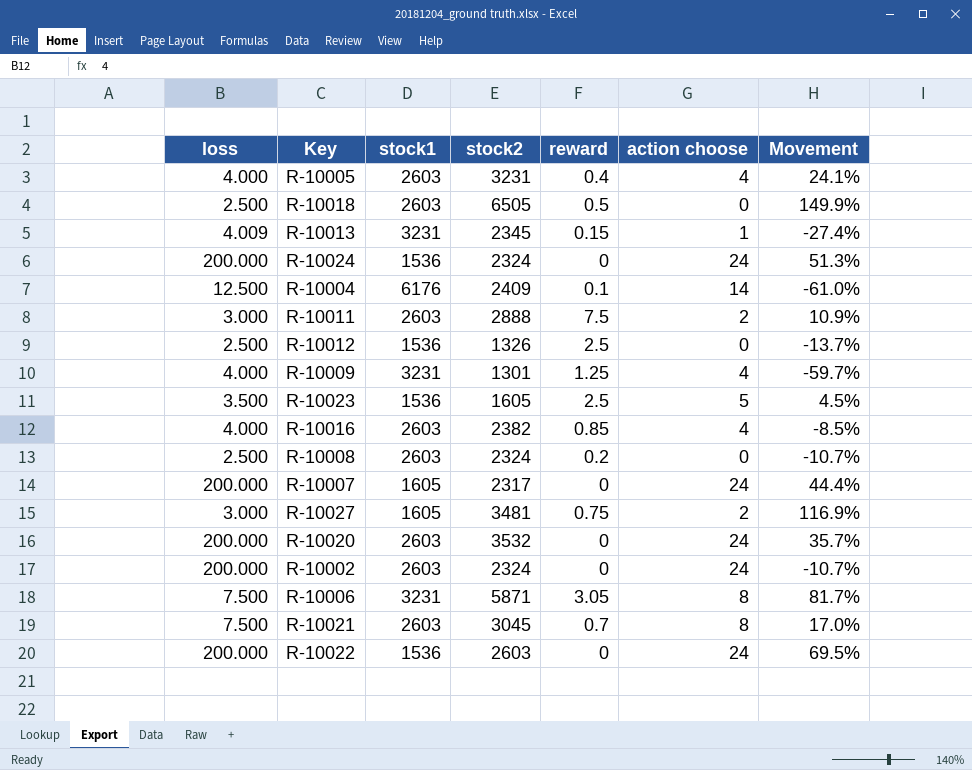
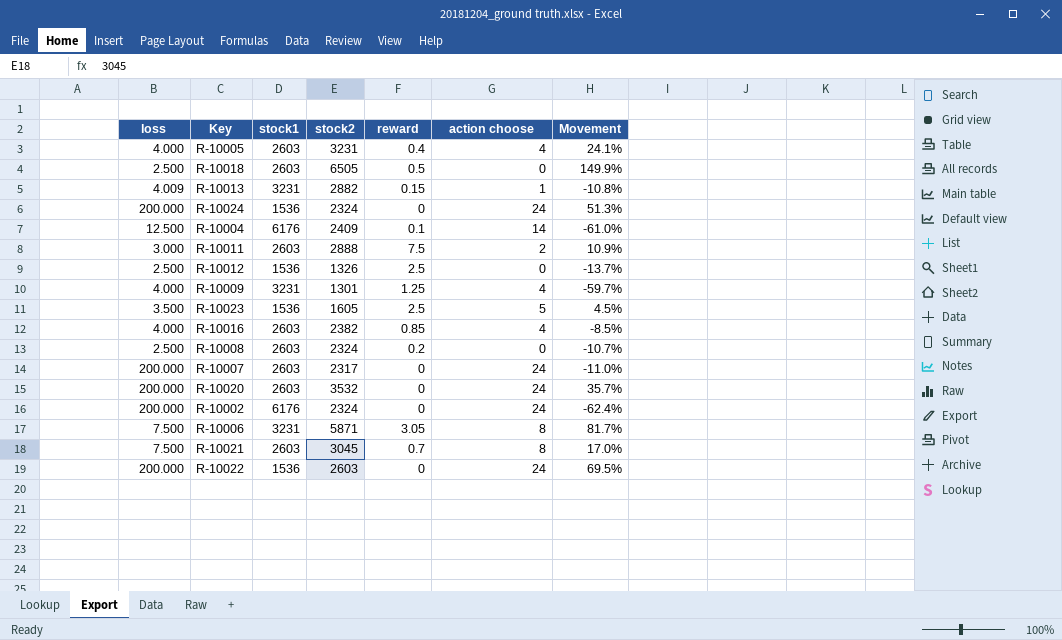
row R-10027: 3.000 | 1605 | 3481 | 0.75 | 2 | 116.9% -> none
R-10013 | stock2: 2345 -> 2882
R-10013 | Movement: -27.4% -> -10.8%
R-10007 | stock1: 1605 -> 2603
R-10007 | Movement: 44.4% -> -11.0%
R-10002 | stock1: 2603 -> 6176
R-10002 | Movement: -10.7% -> -62.4%

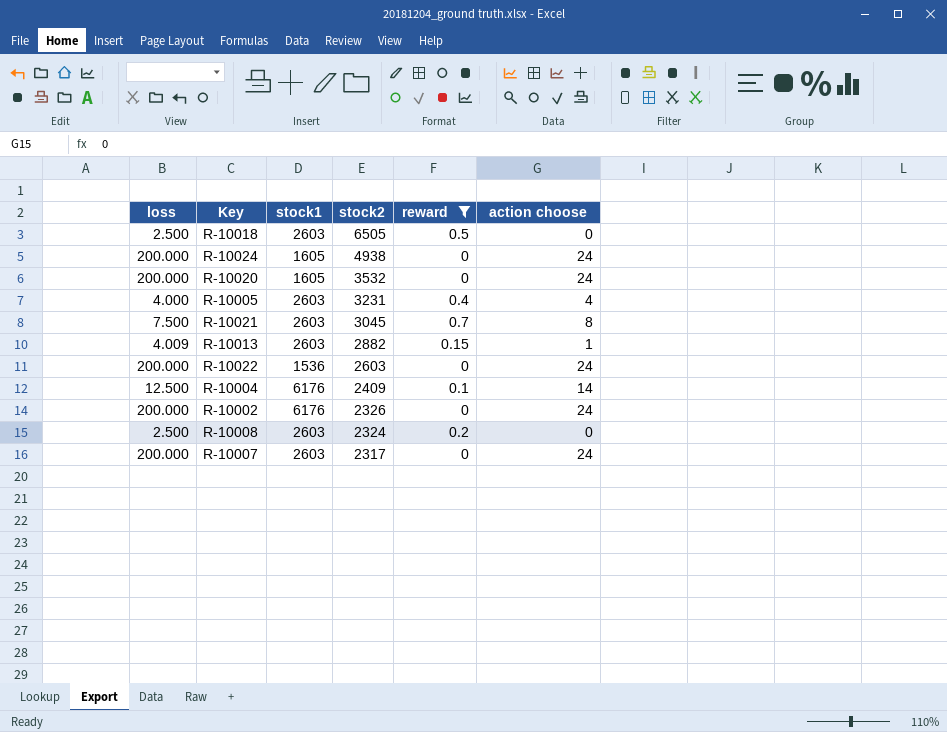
filter: none -> reward <= 0.7
row order: none -> stock2 descending
column Movement | formula: ([stock2] - [stock1]) / [stock1] -> none
R-10024 | stock1: 1536 -> 1605
R-10024 | stock2: 2324 -> 4938
R-10020 | stock1: 2603 -> 1605
R-10013 | stock1: 3231 -> 2603
R-10002 | stock2: 2324 -> 2326

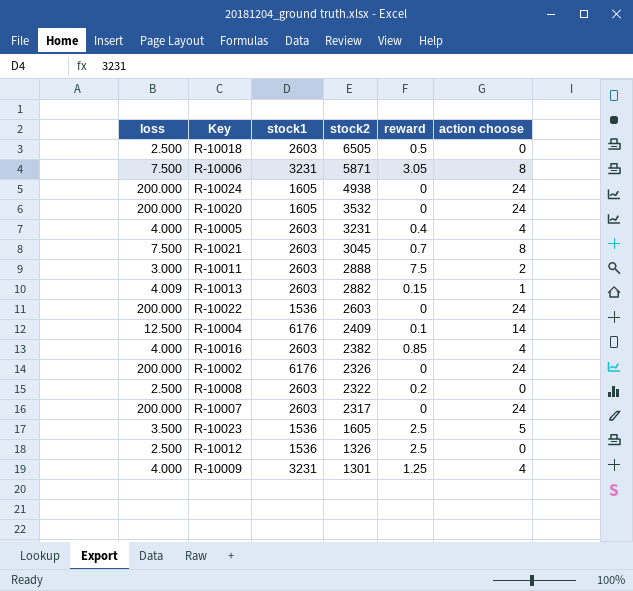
filter: reward <= 0.7 -> none
R-10008 | stock2: 2324 -> 2322

